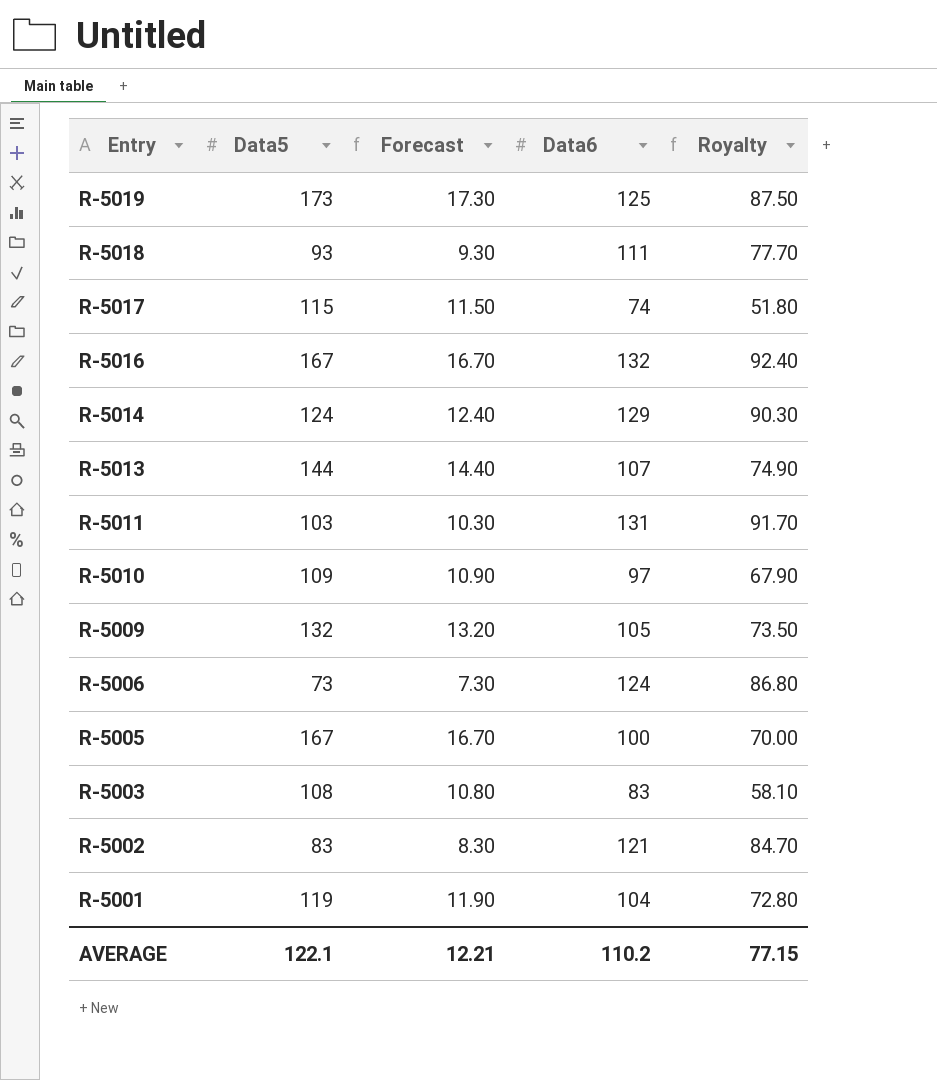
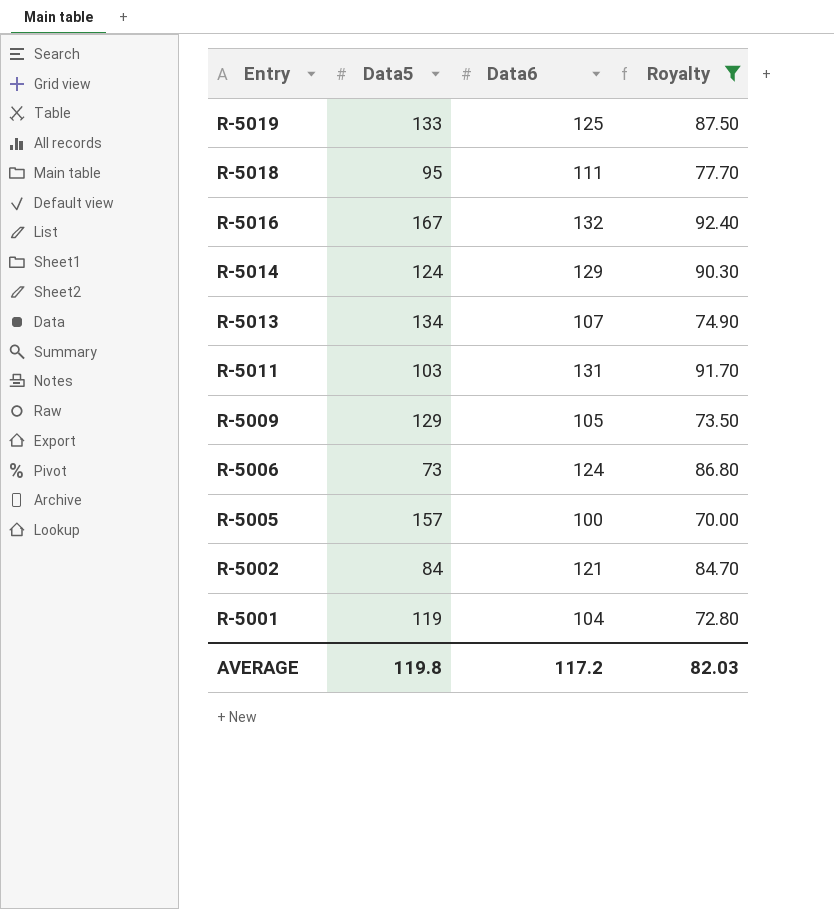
filter: none -> Royalty >= 70.00
column Forecast | formula: [Data5] * 0.1 -> none
R-5019 | Data5: 173 -> 133
R-5018 | Data5: 93 -> 95
R-5013 | Data5: 144 -> 134
R-5009 | Data5: 132 -> 129
R-5005 | Data5: 167 -> 157
R-5002 | Data5: 83 -> 84
AVERAGE | Data5: 122.1 -> 119.8
AVERAGE | Data6: 110.2 -> 117.2
AVERAGE | Royalty: 77.15 -> 82.03

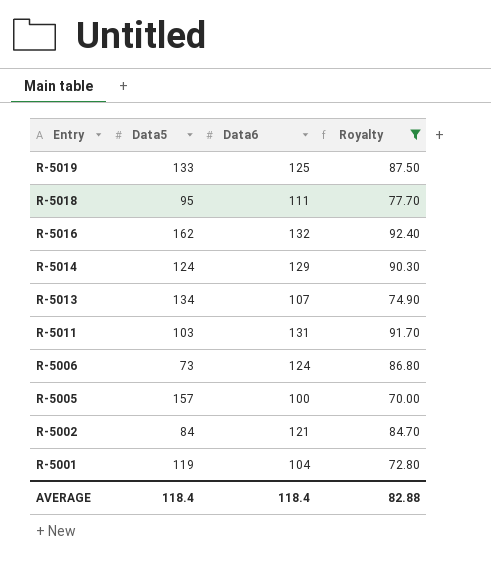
row R-5009: 129 | 105 | 73.50 -> none
R-5016 | Data5: 167 -> 162
AVERAGE | Data5: 119.8 -> 118.4
AVERAGE | Data6: 117.2 -> 118.4
AVERAGE | Royalty: 82.03 -> 82.88

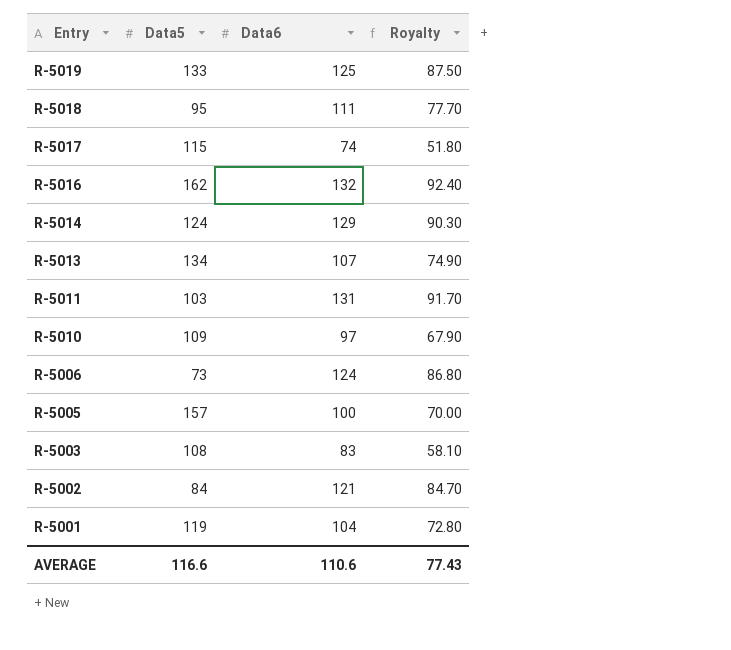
filter: Royalty >= 70.00 -> none
AVERAGE | Data5: 118.4 -> 116.6
AVERAGE | Data6: 118.4 -> 110.6
AVERAGE | Royalty: 82.88 -> 77.43

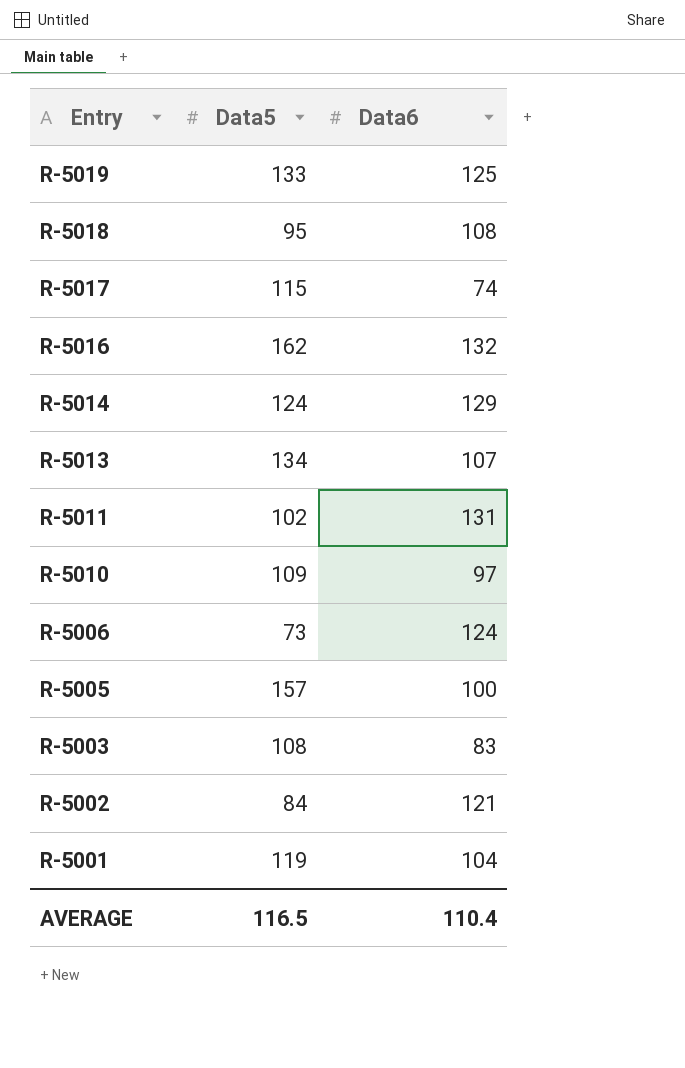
column Royalty | formula: [Data6] * 0.7 -> none
R-5018 | Data6: 111 -> 108
R-5011 | Data5: 103 -> 102
AVERAGE | Data5: 116.6 -> 116.5
AVERAGE | Data6: 110.6 -> 110.4

